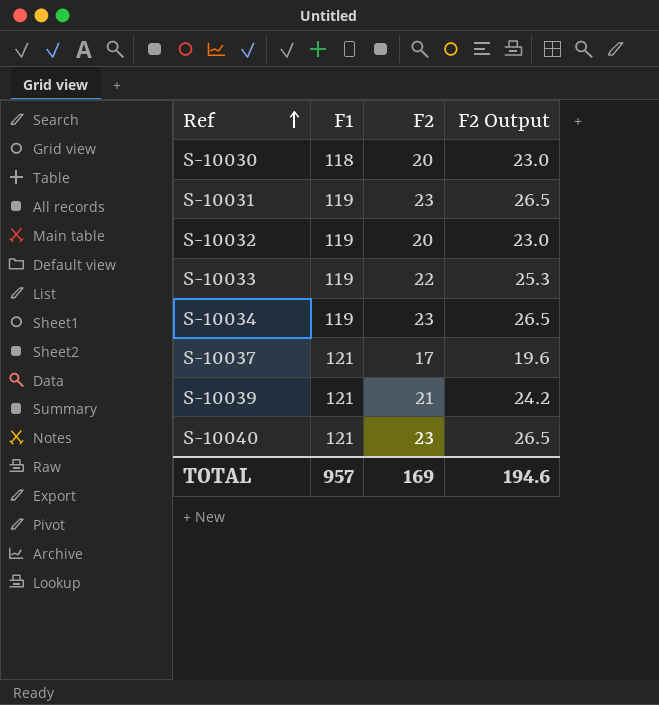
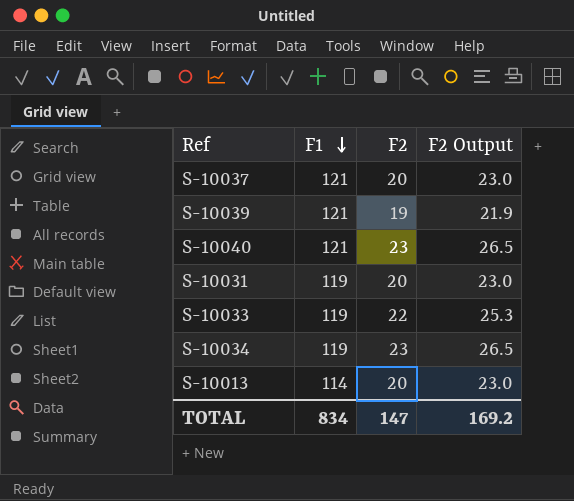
row order: Ref ascending -> F1 descending
row S-10030: 118 | 20 | 23.0 -> none
row S-10032: 119 | 20 | 23.0 -> none
S-10037 | F2: 17 -> 20
S-10037 | F2 Output: 19.6 -> 23.0
S-10039 | F2: 21 -> 19
S-10039 | F2 Output: 24.2 -> 21.9
S-10031 | F2: 23 -> 20
S-10031 | F2 Output: 26.5 -> 23.0
row S-10013: none -> 114 | 20 | 23.0
TOTAL | F1: 957 -> 834
TOTAL | F2: 169 -> 147
TOTAL | F2 Output: 194.6 -> 169.2

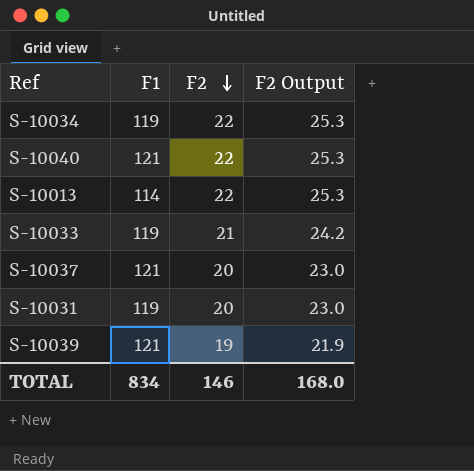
row order: F1 descending -> F2 descending
S-10034 | F2: 23 -> 22
S-10034 | F2 Output: 26.5 -> 25.3
S-10040 | F2: 23 -> 22
S-10040 | F2 Output: 26.5 -> 25.3
S-10013 | F2: 20 -> 22
S-10013 | F2 Output: 23.0 -> 25.3
S-10033 | F2: 22 -> 21
S-10033 | F2 Output: 25.3 -> 24.2
TOTAL | F2: 147 -> 146
TOTAL | F2 Output: 169.2 -> 168.0

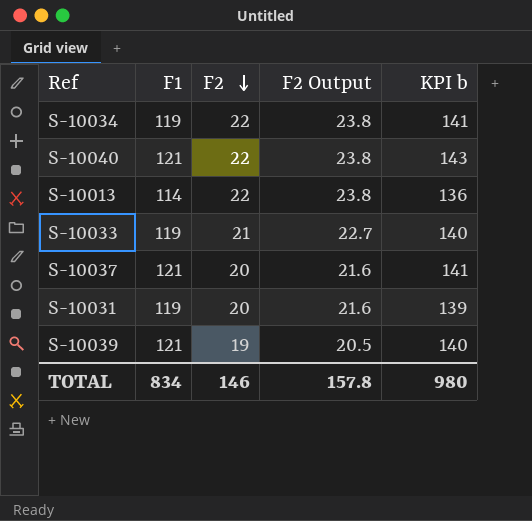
column F2 Output | formula: [F2] * 1.15 -> [F2] * 1.08
column KPI b | formula: none -> [F1] + [F2]
TOTAL | F2 Output: 168.0 -> 157.8

